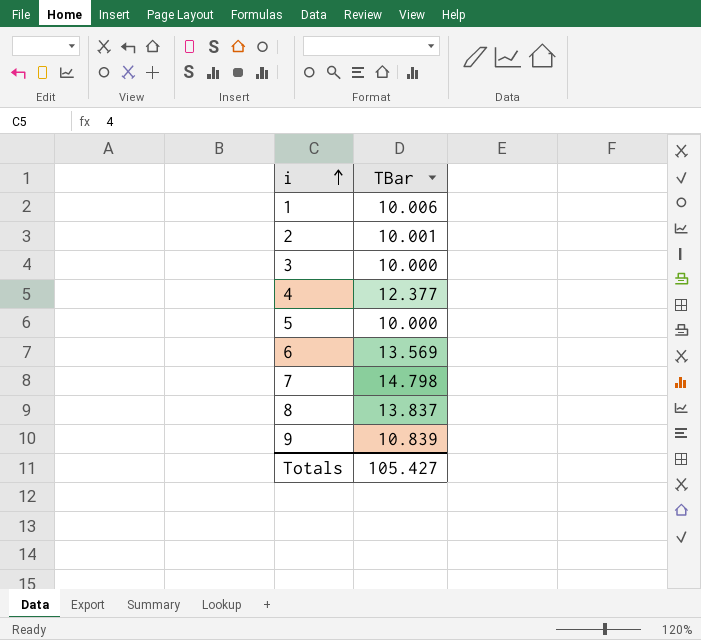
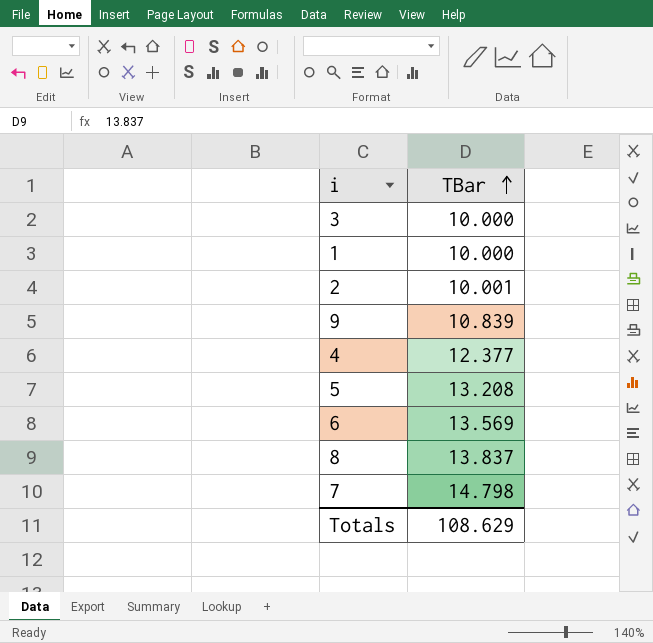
row order: i ascending -> TBar ascending
1 | TBar: 10.006 -> 10.000
5 | TBar: 10.000 -> 13.208
Totals | TBar: 105.427 -> 108.629

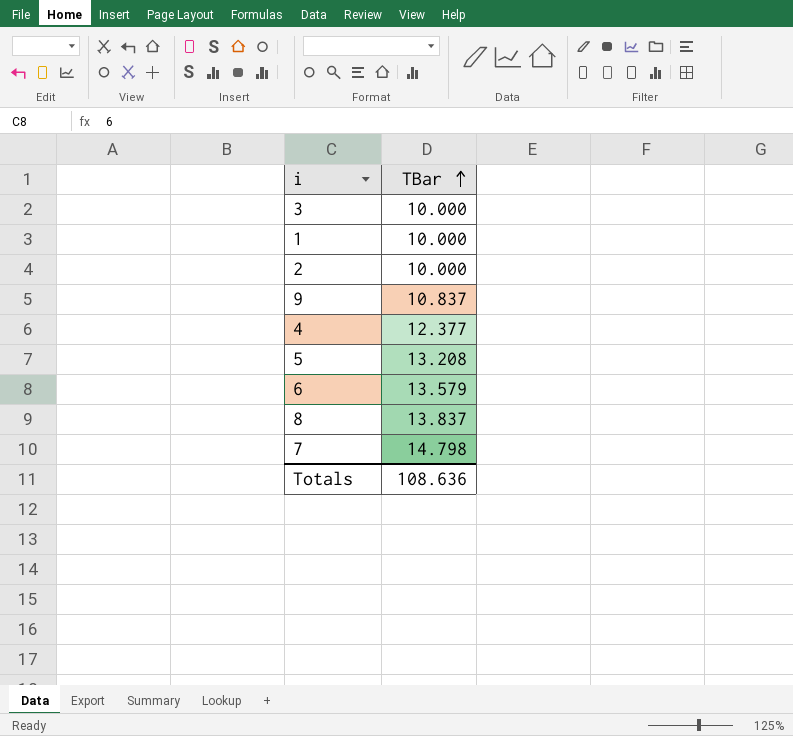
2 | TBar: 10.001 -> 10.000
9 | TBar: 10.839 -> 10.837
6 | TBar: 13.569 -> 13.579
Totals | TBar: 108.629 -> 108.636

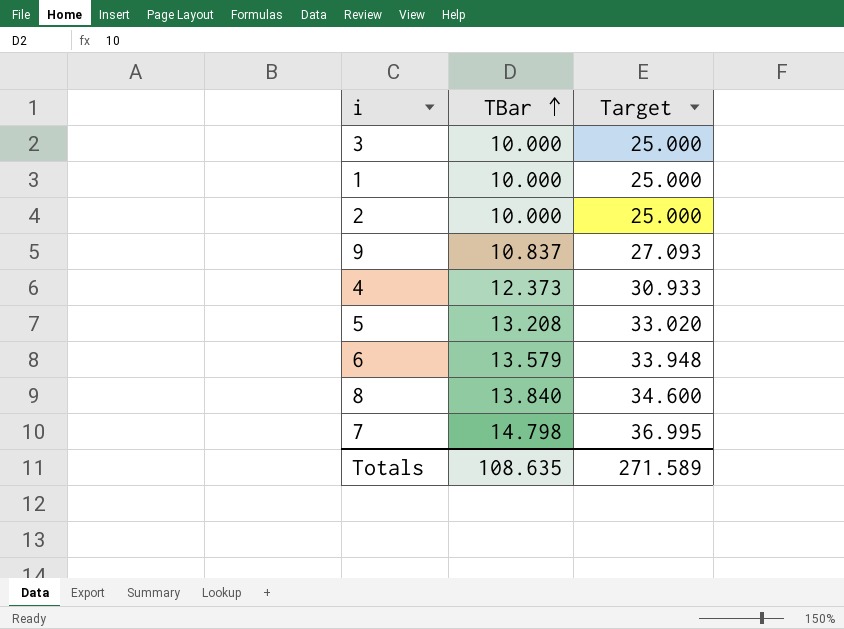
column Target | formula: none -> [TBar] * 2.5
4 | TBar: 12.377 -> 12.373
8 | TBar: 13.837 -> 13.840
Totals | TBar: 108.636 -> 108.635

